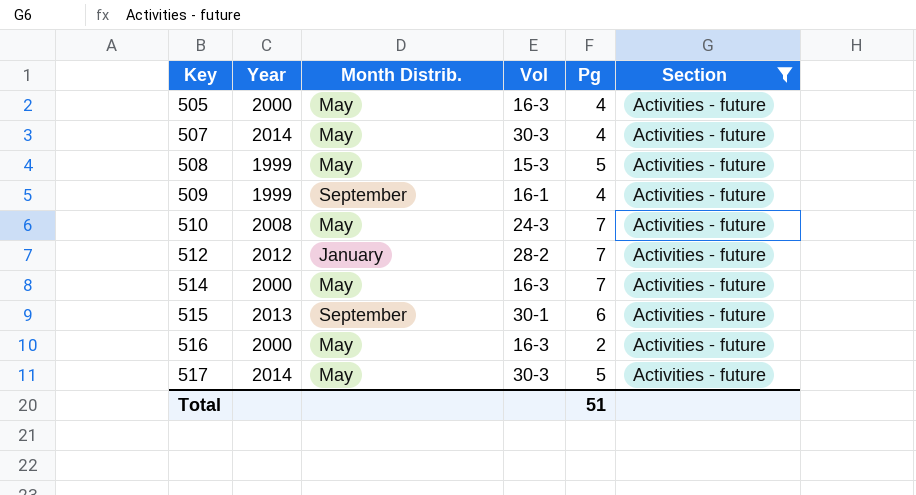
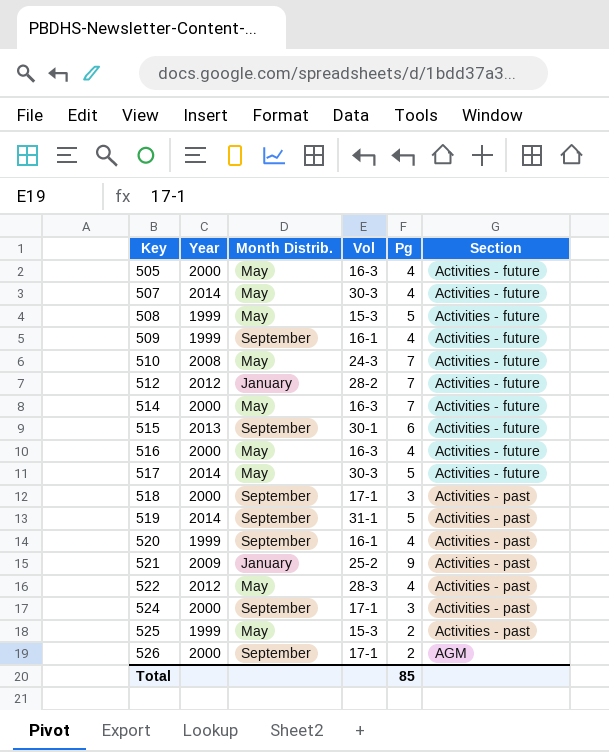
filter: Section = Activities - future -> none
516 | Pg: 2 -> 4
Total | Pg: 51 -> 85

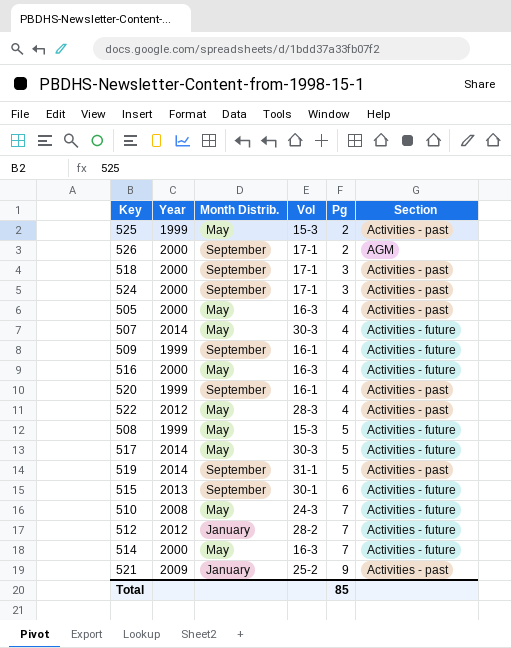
row order: Key ascending -> Pg ascending
505 | Section: Activities - future -> Activities - past

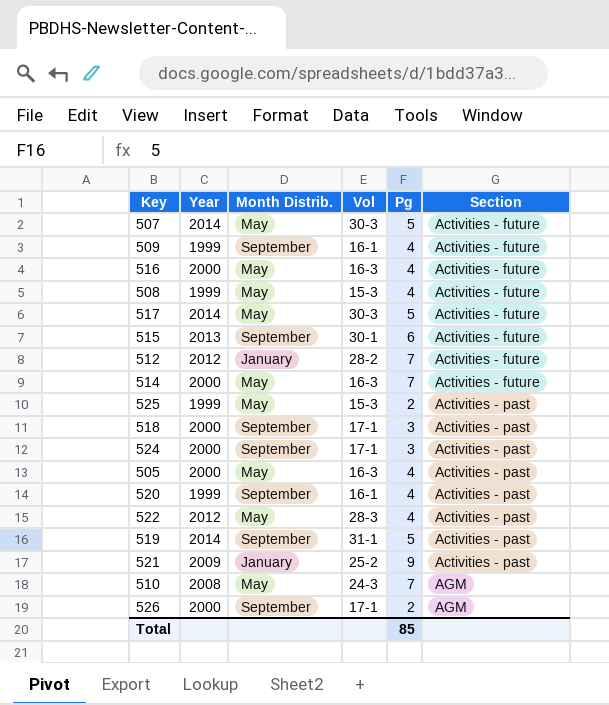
row order: Pg ascending -> Section ascending
507 | Pg: 4 -> 5
508 | Pg: 5 -> 4
510 | Section: Activities - future -> AGM

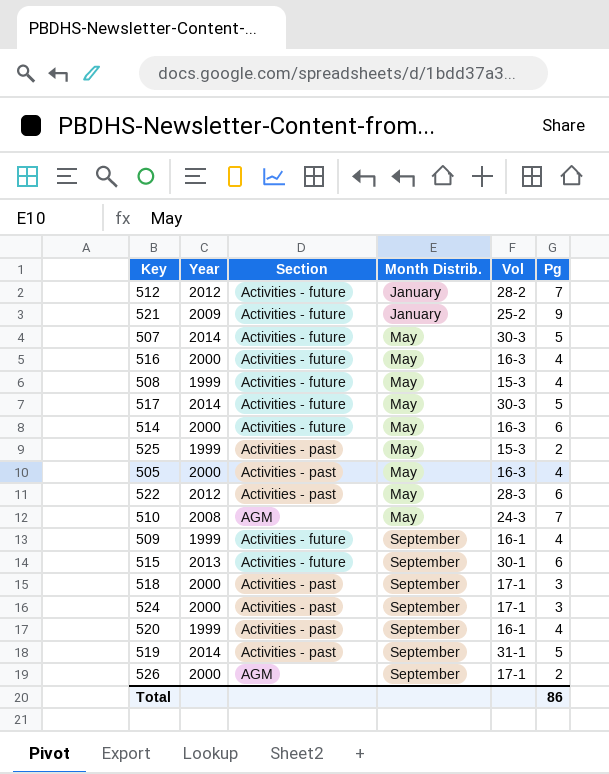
row order: Section ascending -> Month Distrib. ascending
column Section | position: 6 -> 3
521 | Section: Activities - past -> Activities - future
514 | Pg: 7 -> 6
522 | Pg: 4 -> 6
Total | Pg: 85 -> 86

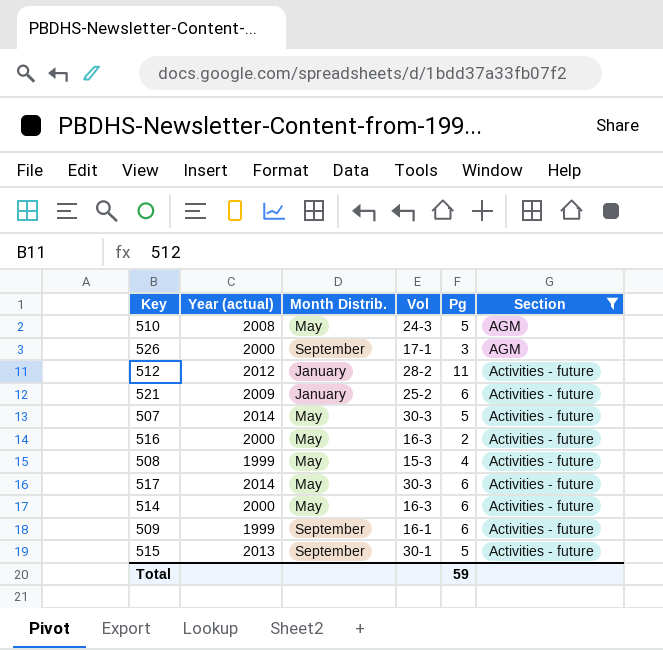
filter: none -> Section != Activities - past
row order: Month Distrib. ascending -> Section descending
column name: Year -> Year (actual)
column Section | position: 3 -> 6
510 | Pg: 7 -> 5
526 | Pg: 2 -> 3
512 | Pg: 7 -> 11
521 | Pg: 9 -> 6
516 | Pg: 4 -> 2
517 | Pg: 5 -> 6
509 | Pg: 4 -> 6
515 | Pg: 6 -> 5
Total | Pg: 86 -> 59

